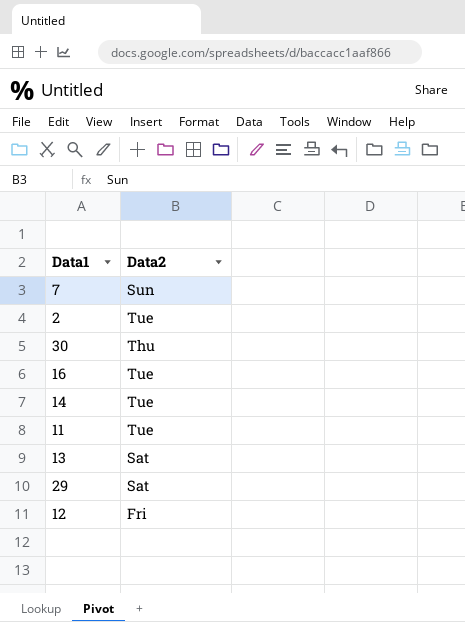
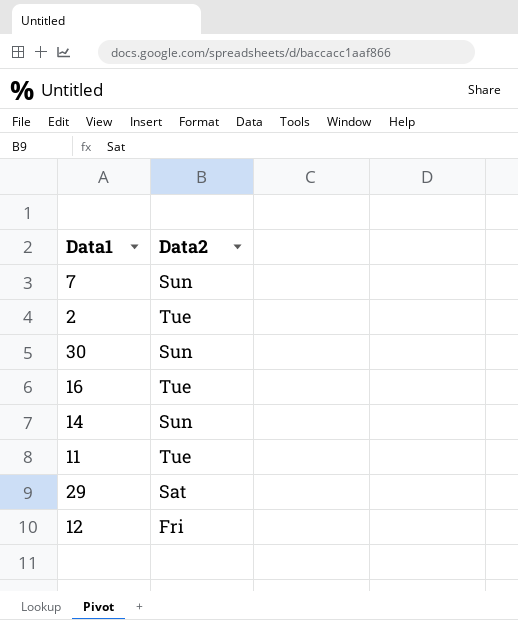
row 13: Sat -> none
30 | Data2: Thu -> Sun
14 | Data2: Tue -> Sun

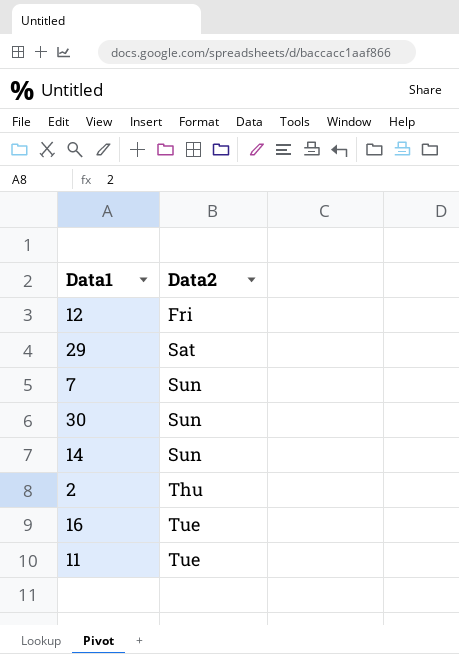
row order: none -> Data2 ascending
2 | Data2: Tue -> Thu

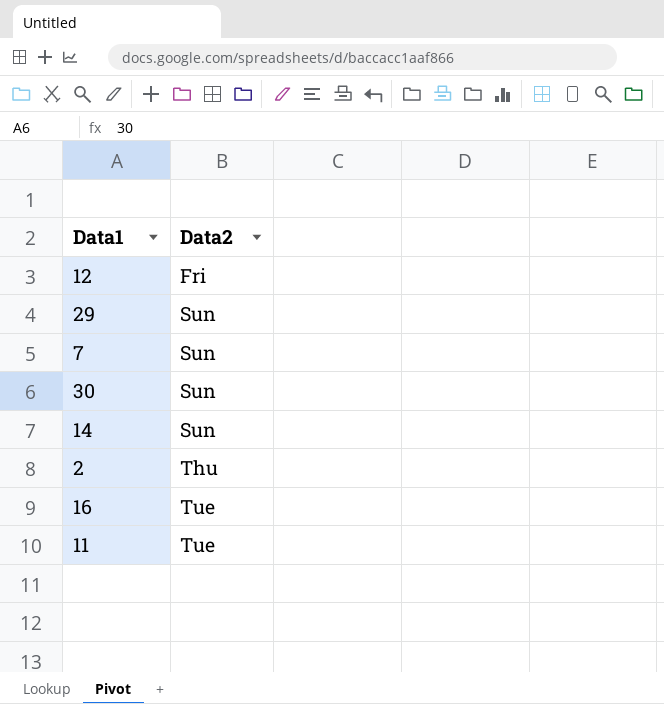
29 | Data2: Sat -> Sun

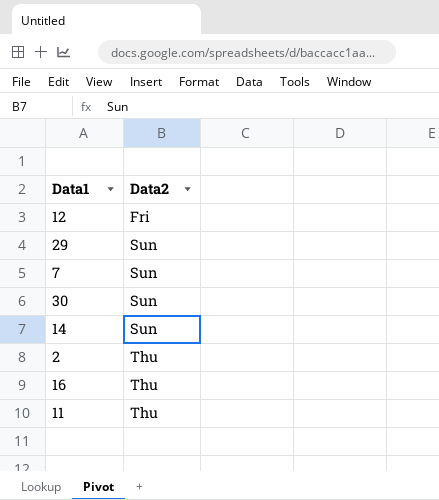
16 | Data2: Tue -> Thu
11 | Data2: Tue -> Thu

